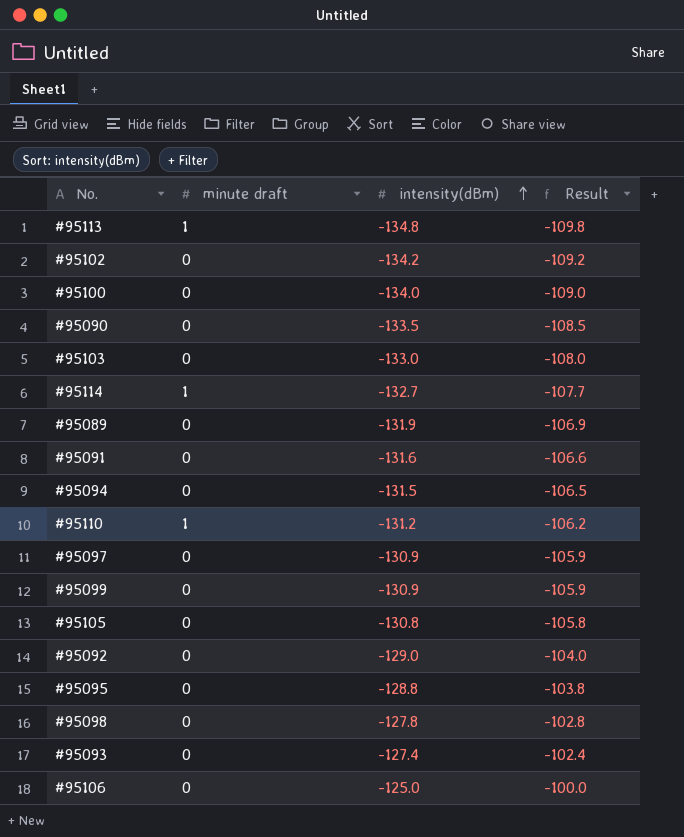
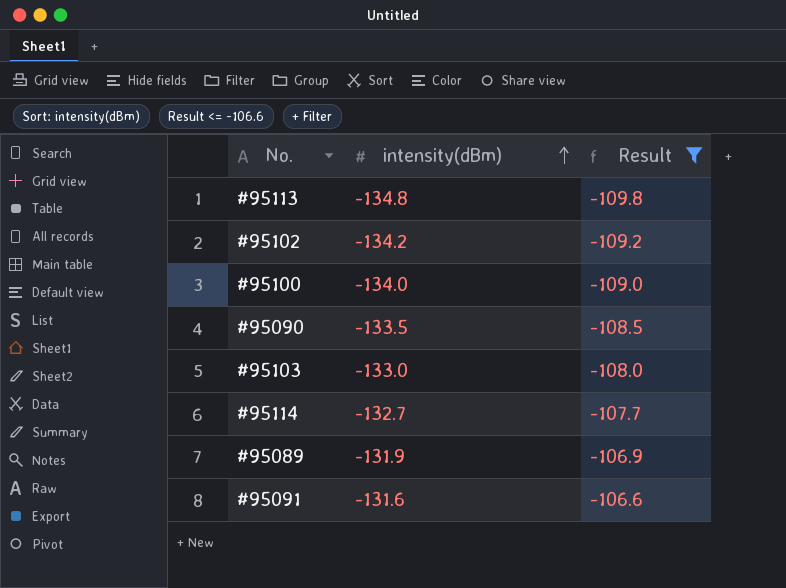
filter: none -> Result <= -106.6
column minute draft | position: 2 -> none

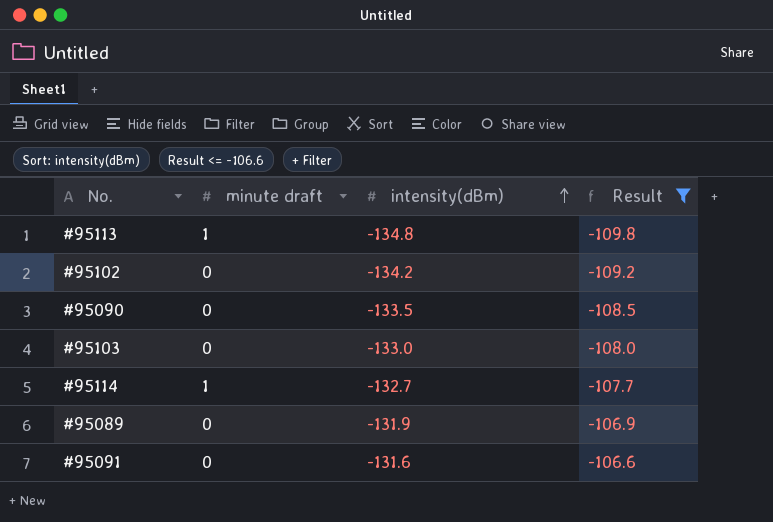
column minute draft | position: none -> 2
row #95100: -134.0 | -109.0 -> none

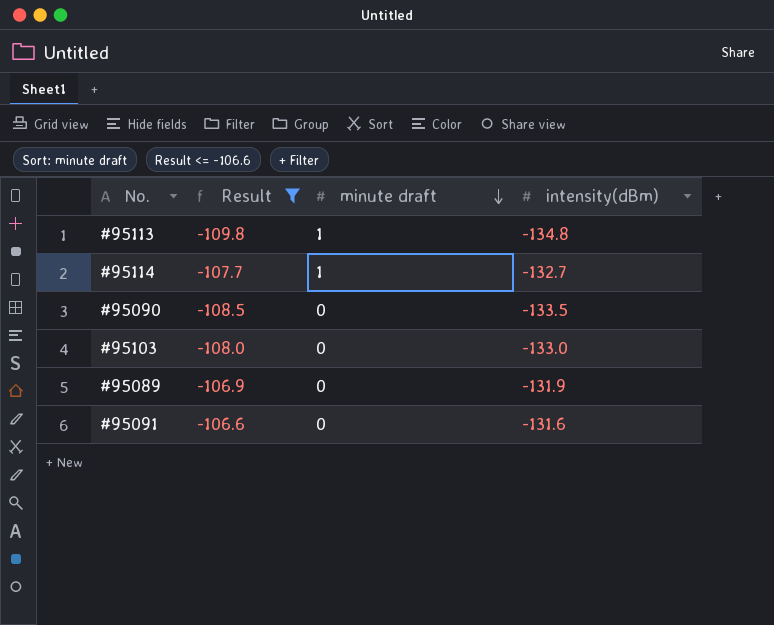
row order: intensity(dBm) ascending -> minute draft descending
column Result | position: 4 -> 2
row #95102: 0 | -134.2 | -109.2 -> none

